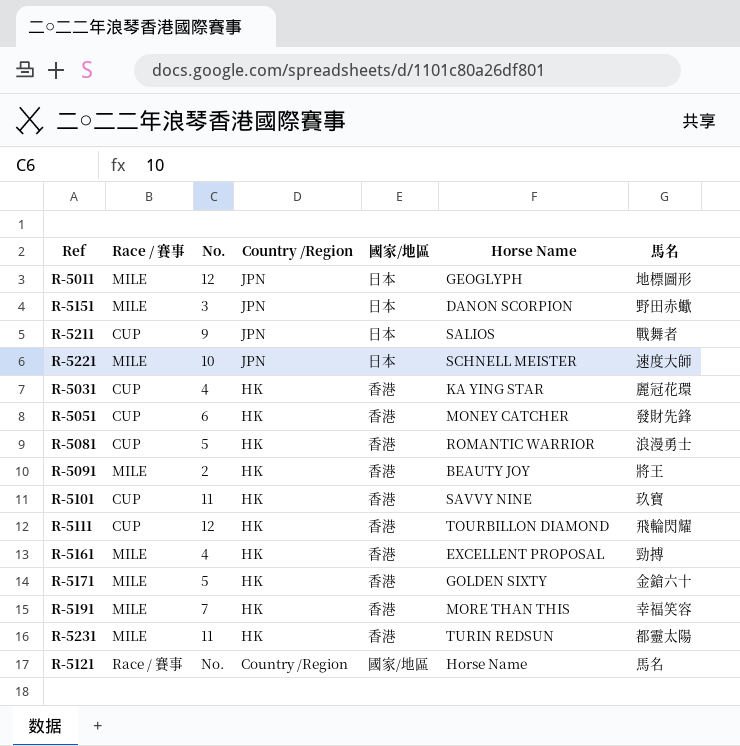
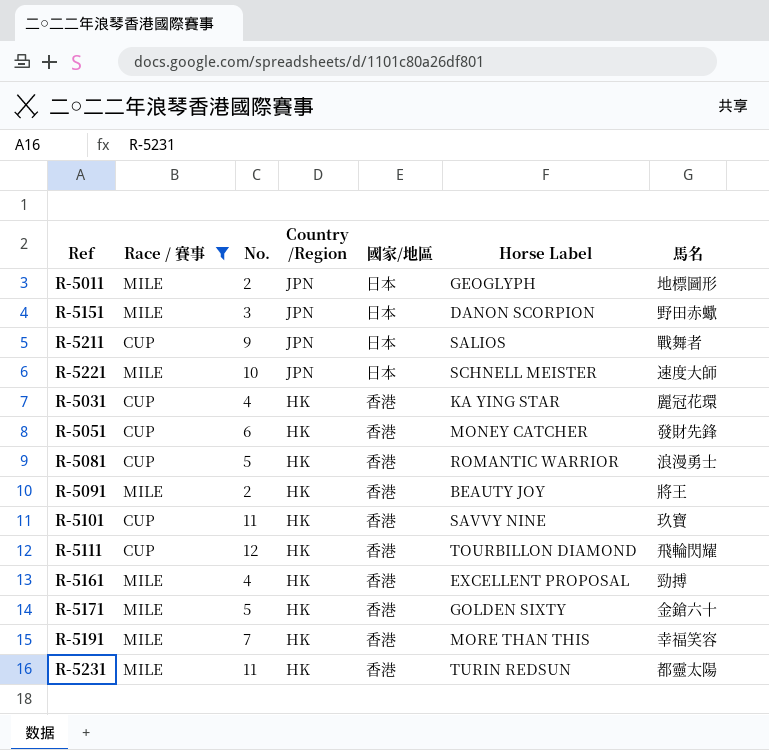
filter: none -> Race / 賽事 != Race / 賽事
column name: Horse Name -> Horse Label
R-5011 | No.: 12 -> 2

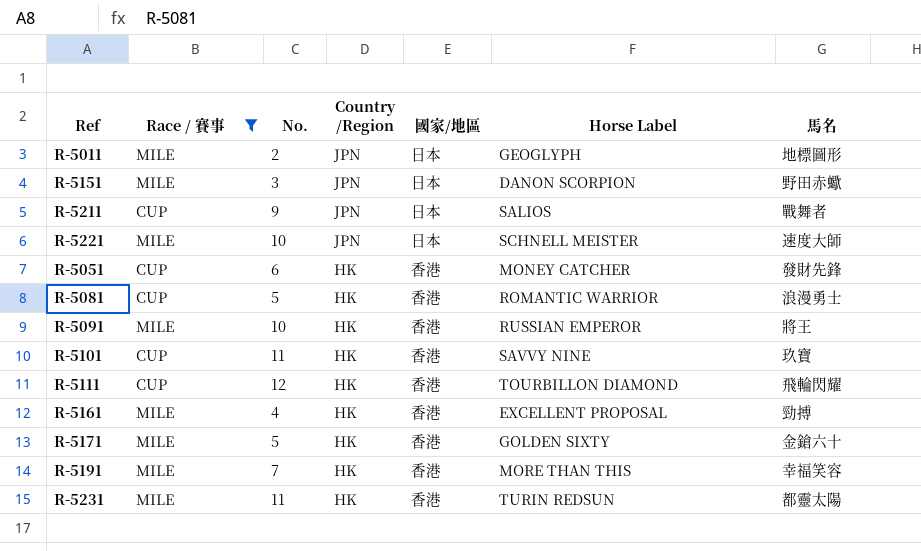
row R-5031: CUP | 4 | HK | 香港 | KA YING STAR | 麗冠花環 -> none
R-5091 | No.: 2 -> 10
R-5091 | Horse Label: BEAUTY JOY -> RUSSIAN EMPEROR

